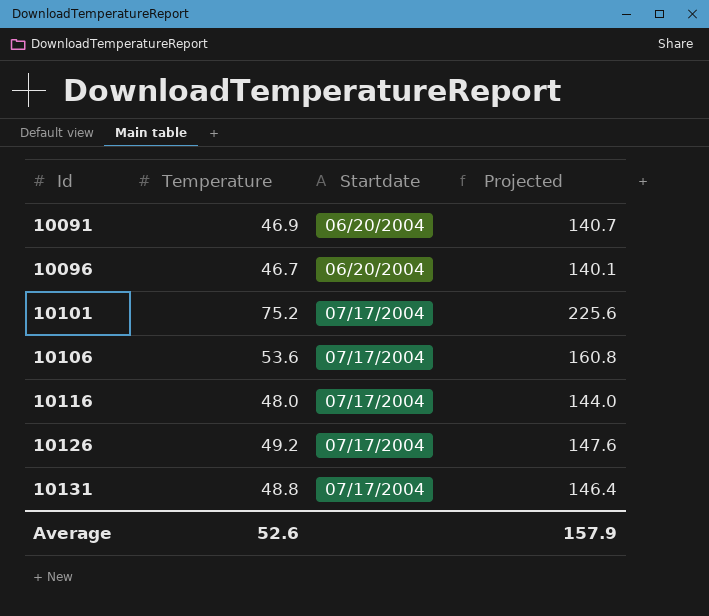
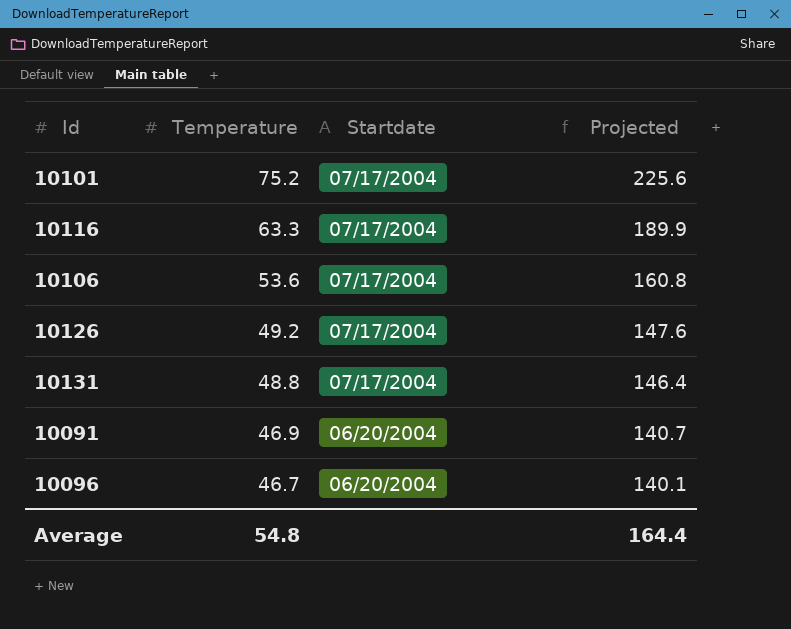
row order: Id ascending -> Temperature descending
10116 | Temperature: 48.0 -> 63.3
10116 | Projected: 144.0 -> 189.9
Average | Temperature: 52.6 -> 54.8
Average | Projected: 157.9 -> 164.4

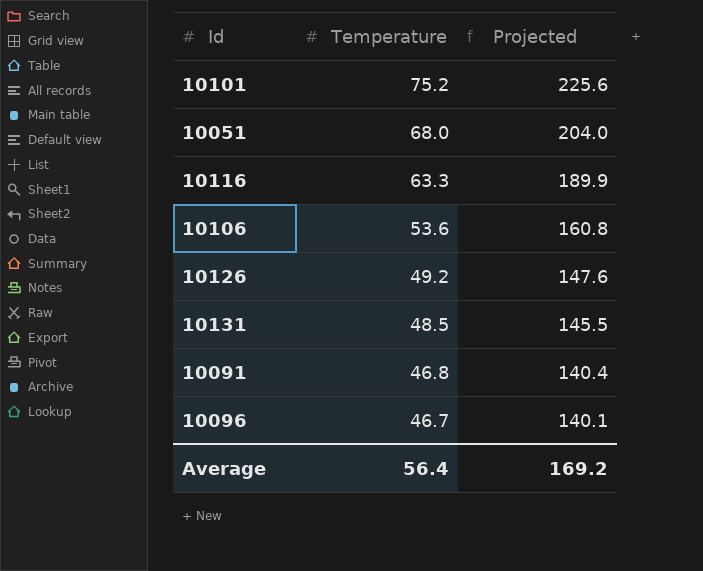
column Startdate | position: 3 -> none
row 10051: none -> 68.0 | 204.0
10131 | Temperature: 48.8 -> 48.5
10131 | Projected: 146.4 -> 145.5
10091 | Temperature: 46.9 -> 46.8
10091 | Projected: 140.7 -> 140.4
Average | Temperature: 54.8 -> 56.4
Average | Projected: 164.4 -> 169.2

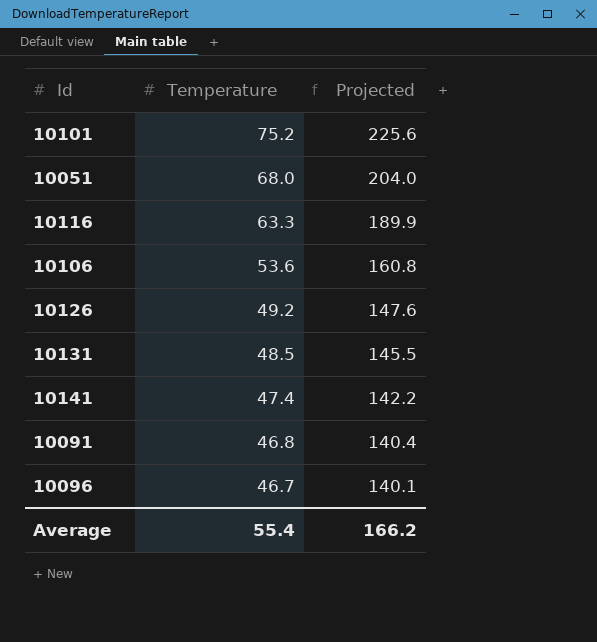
row 10141: none -> 47.4 | 142.2
Average | Temperature: 56.4 -> 55.4
Average | Projected: 169.2 -> 166.2

